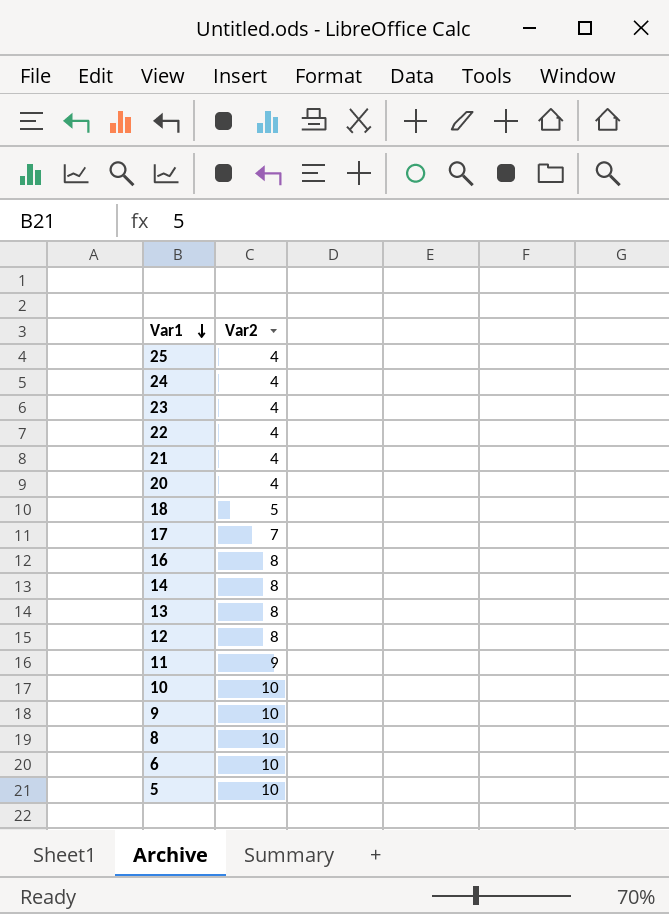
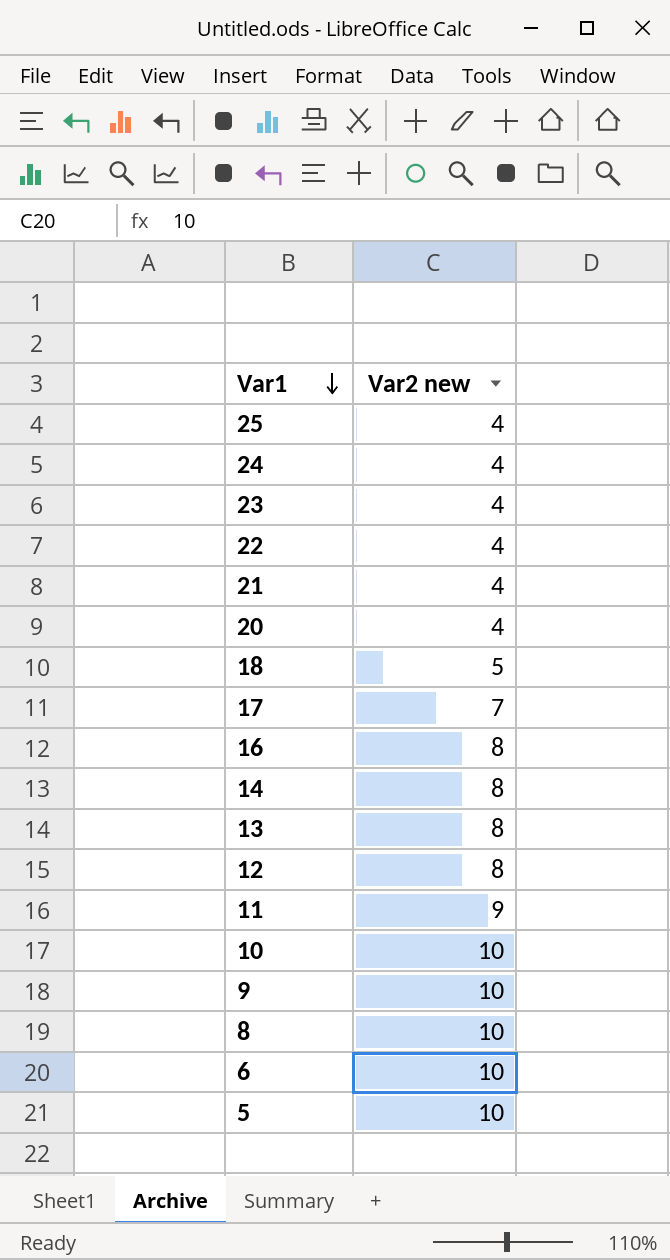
column name: Var2 -> Var2 new

